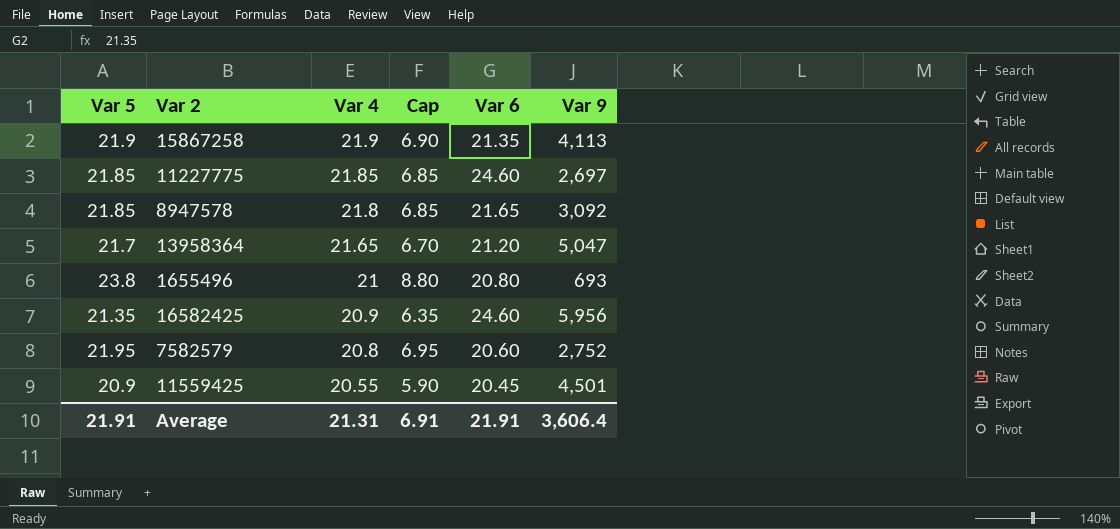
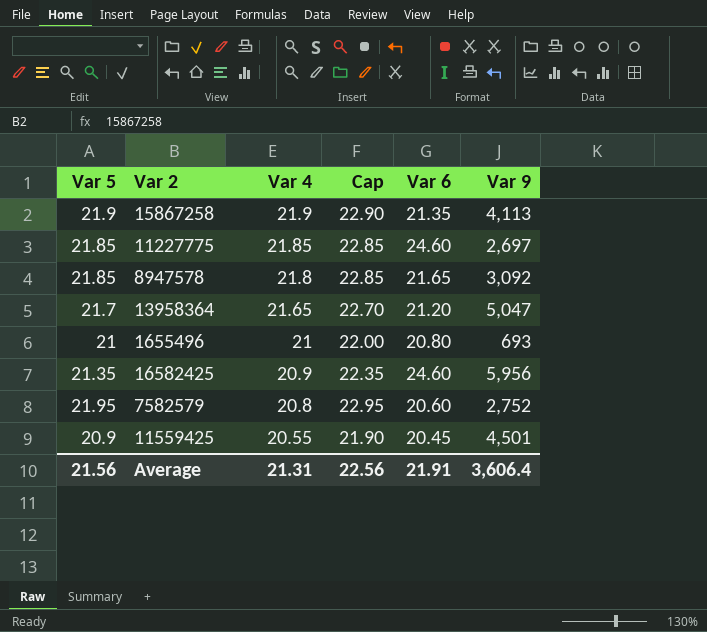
column Cap | formula: [Var 5] - 15 -> [Var 5] + 1
1655496 | Var 5: 23.8 -> 21
Average | Var 5: 21.91 -> 21.56
Average | Cap: 6.91 -> 22.56

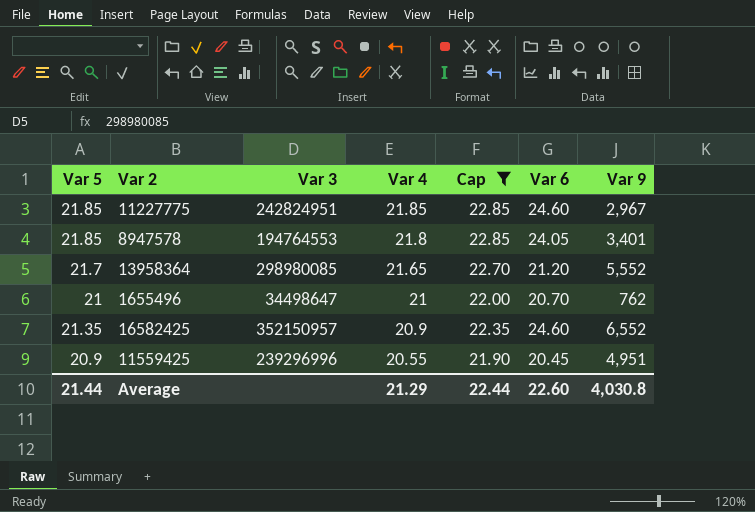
filter: none -> Cap <= 22.85
column Var 3 | position: none -> 3
11227775 | Var 9: 2,697 -> 2,967
8947578 | Var 6: 21.65 -> 24.05
8947578 | Var 9: 3,092 -> 3,401
13958364 | Var 9: 5,047 -> 5,552
1655496 | Var 6: 20.80 -> 20.70
1655496 | Var 9: 693 -> 762
16582425 | Var 9: 5,956 -> 6,552
11559425 | Var 9: 4,501 -> 4,951
Average | Var 5: 21.56 -> 21.44
Average | Var 4: 21.31 -> 21.29
Average | Cap: 22.56 -> 22.44
Average | Var 6: 21.91 -> 22.60
Average | Var 9: 3,606.4 -> 4,030.8

